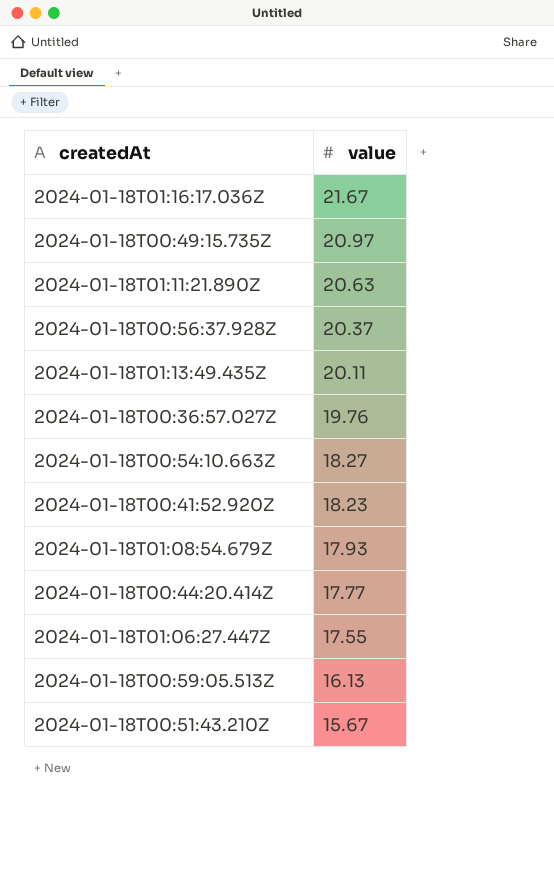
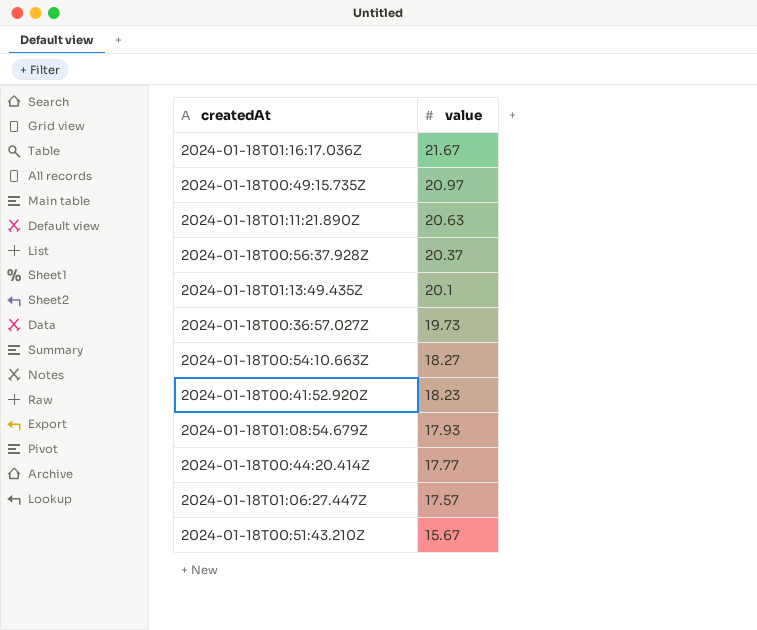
row 2024-01-18T00:59:05.513Z: 16.13 -> none
2024-01-18T01:13:49.435Z | value: 20.11 -> 20.1
2024-01-18T00:36:57.027Z | value: 19.76 -> 19.73
2024-01-18T01:06:27.447Z | value: 17.55 -> 17.57

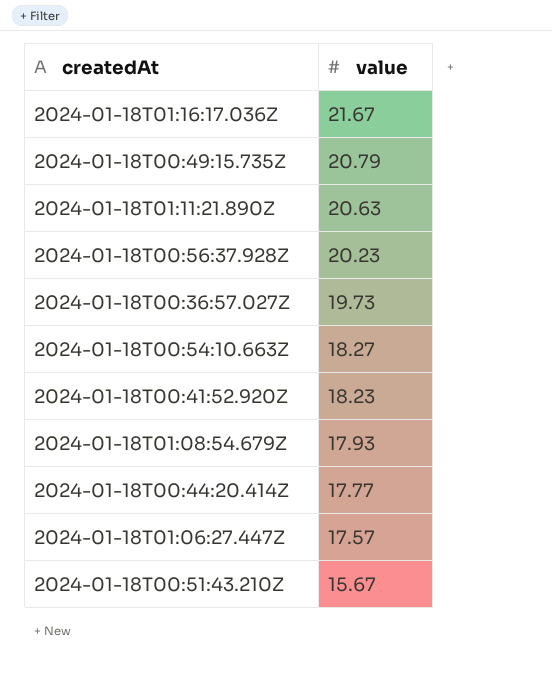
row 2024-01-18T01:13:49.435Z: 20.1 -> none
2024-01-18T00:49:15.735Z | value: 20.97 -> 20.79
2024-01-18T00:56:37.928Z | value: 20.37 -> 20.23

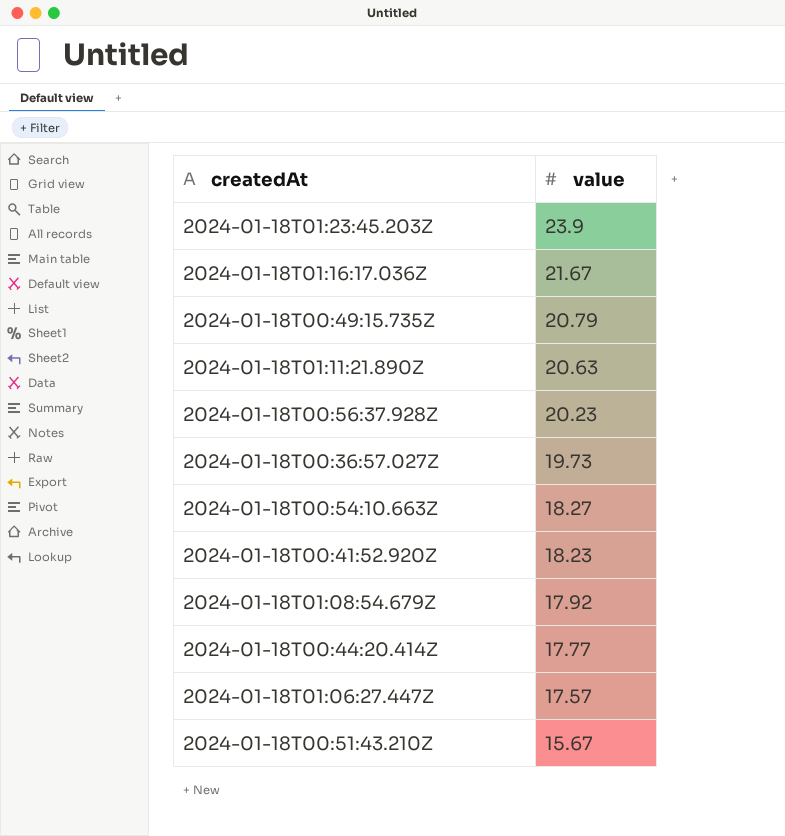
row 2024-01-18T01:23:45.203Z: none -> 23.9
2024-01-18T01:08:54.679Z | value: 17.93 -> 17.92

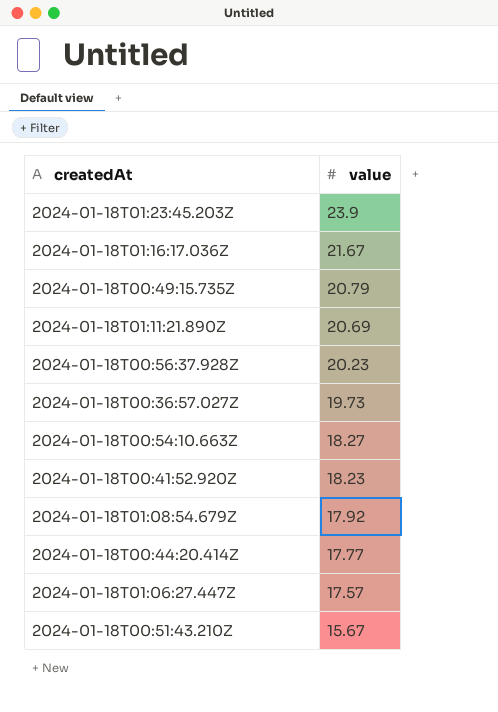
2024-01-18T01:11:21.890Z | value: 20.63 -> 20.69

